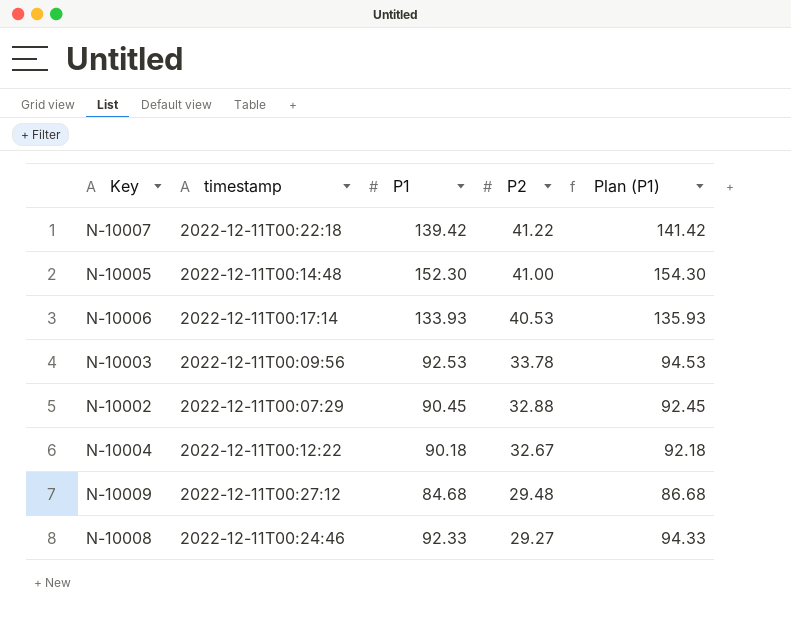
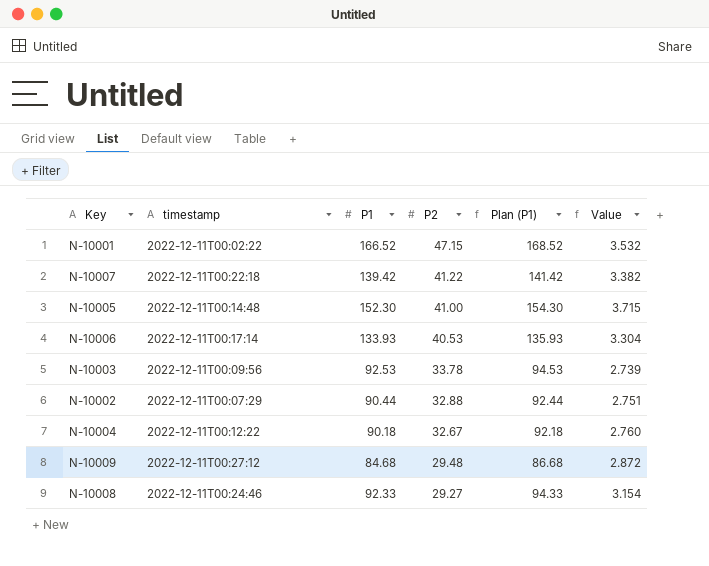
column Value | formula: none -> [P1] / [P2]
row N-10001: none -> 2022-12-11T00:02:22 | 166.52 | 47.15 | 168.52 | 3.532
N-10002 | P1: 90.45 -> 90.44
N-10002 | Plan (P1): 92.45 -> 92.44

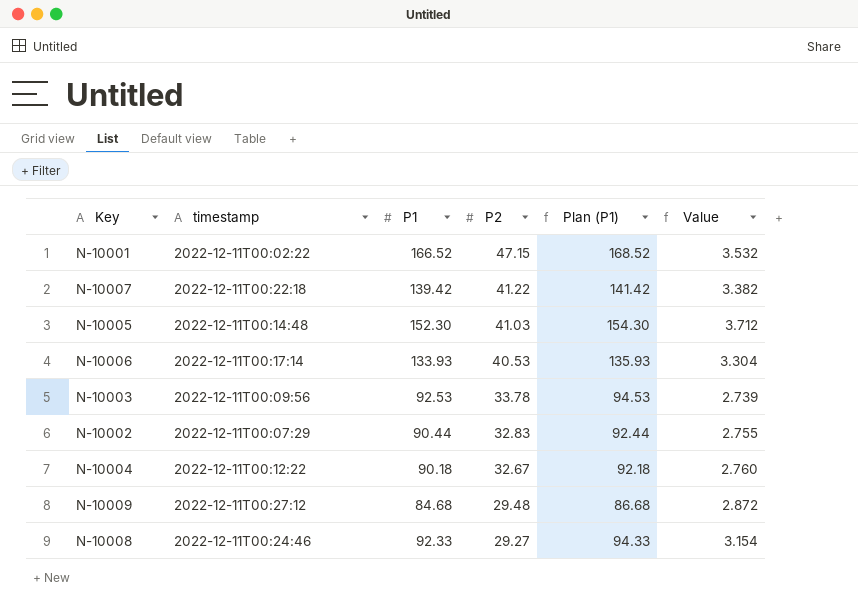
N-10005 | P2: 41.00 -> 41.03
N-10005 | Value: 3.715 -> 3.712
N-10002 | P2: 32.88 -> 32.83
N-10002 | Value: 2.751 -> 2.755

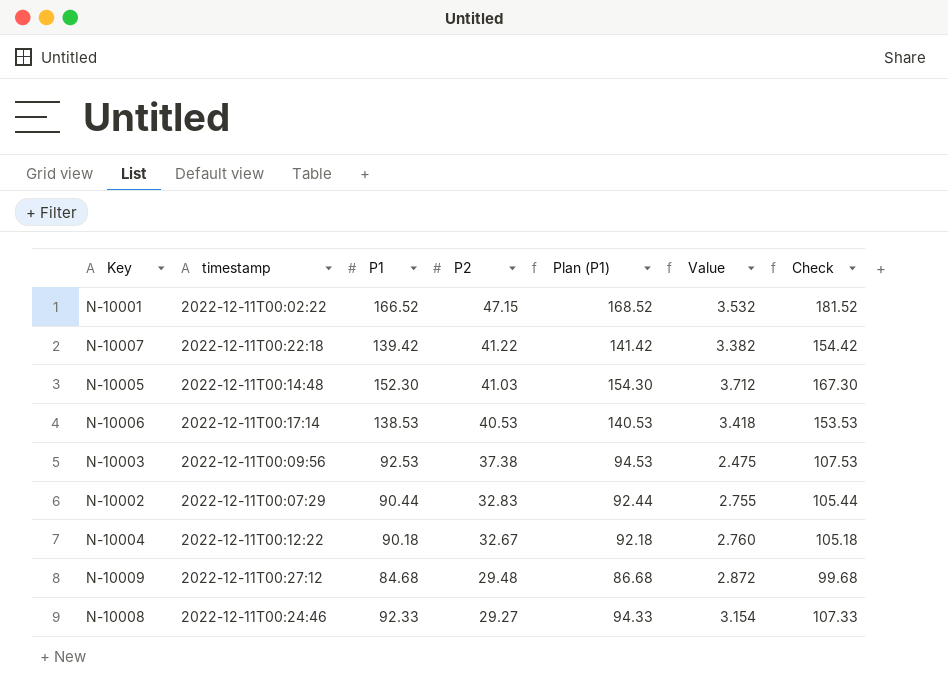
column Check | formula: none -> [P1] + 15
N-10006 | P1: 133.93 -> 138.53
N-10006 | Plan (P1): 135.93 -> 140.53
N-10006 | Value: 3.304 -> 3.418
N-10003 | P2: 33.78 -> 37.38
N-10003 | Value: 2.739 -> 2.475

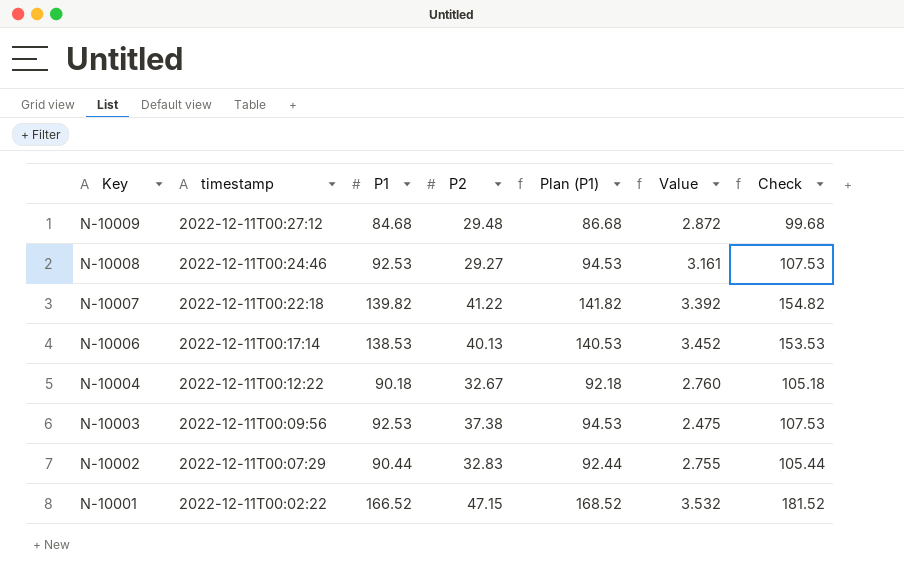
row order: P2 descending -> Key descending
row N-10005: 2022-12-11T00:14:48 | 152.30 | 41.03 | 154.30 | 3.712 | 167.30 -> none
N-10008 | P1: 92.33 -> 92.53
N-10008 | Plan (P1): 94.33 -> 94.53
N-10008 | Value: 3.154 -> 3.161
N-10008 | Check: 107.33 -> 107.53
N-10007 | P1: 139.42 -> 139.82
N-10007 | Plan (P1): 141.42 -> 141.82
N-10007 | Value: 3.382 -> 3.392
N-10007 | Check: 154.42 -> 154.82
N-10006 | P2: 40.53 -> 40.13
N-10006 | Value: 3.418 -> 3.452

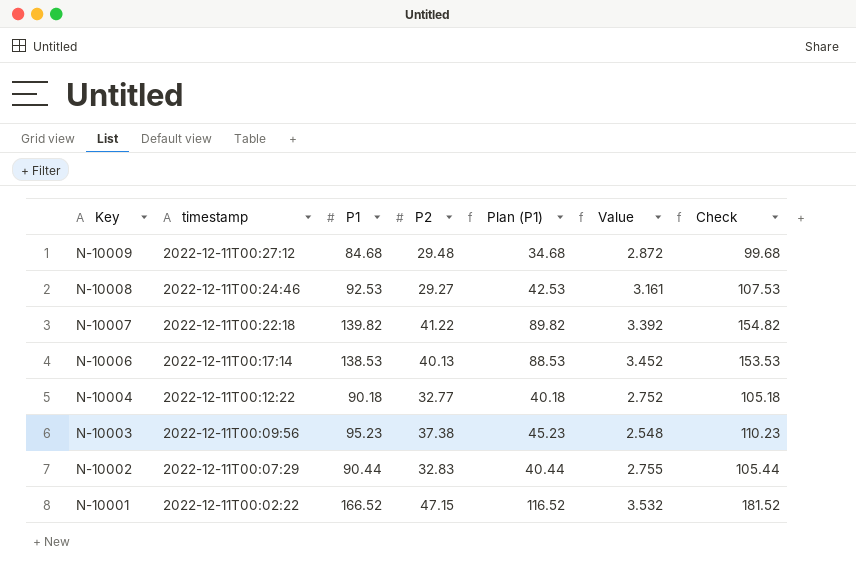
column Plan (P1) | formula: [P1] + 2 -> [P1] - 50
N-10004 | P2: 32.67 -> 32.77
N-10004 | Value: 2.760 -> 2.752
N-10003 | P1: 92.53 -> 95.23
N-10003 | Value: 2.475 -> 2.548
N-10003 | Check: 107.53 -> 110.23

